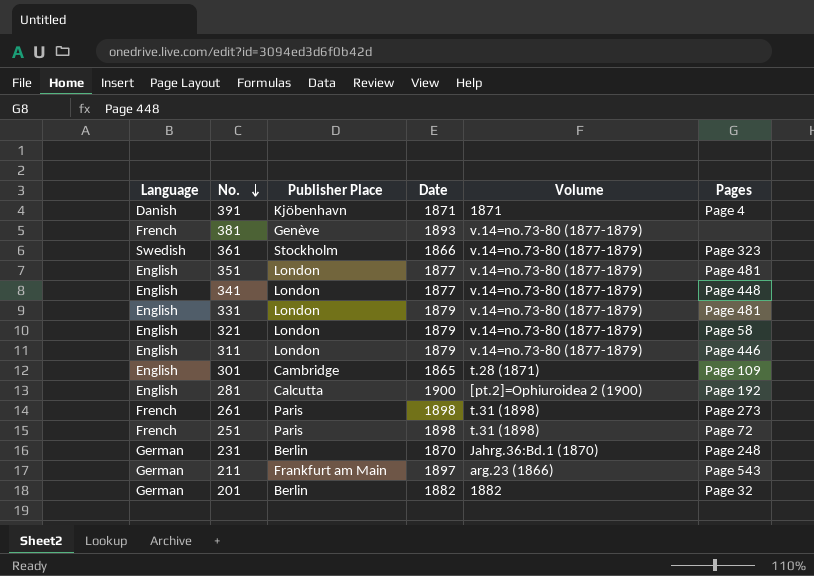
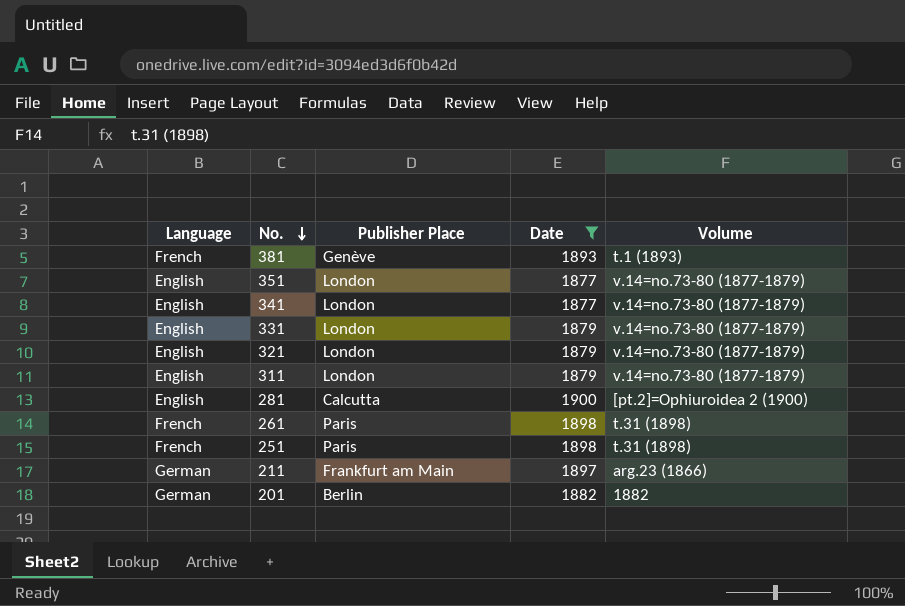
filter: none -> Date >= 1877
column Pages | position: 6 -> none
381 | Volume: v.14=no.73-80 (1877-1879) -> t.1 (1893)

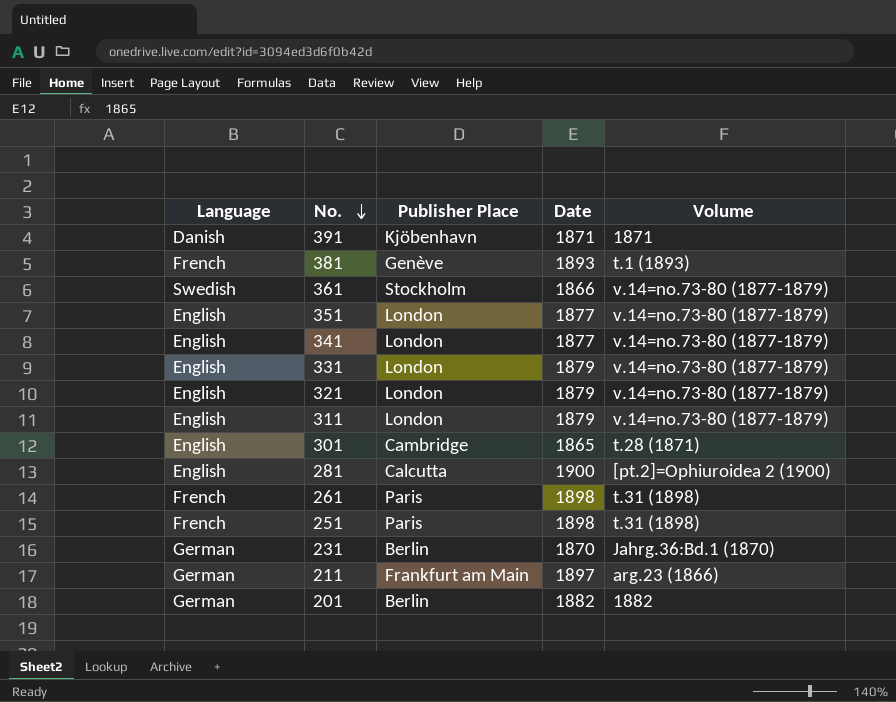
filter: Date >= 1877 -> none

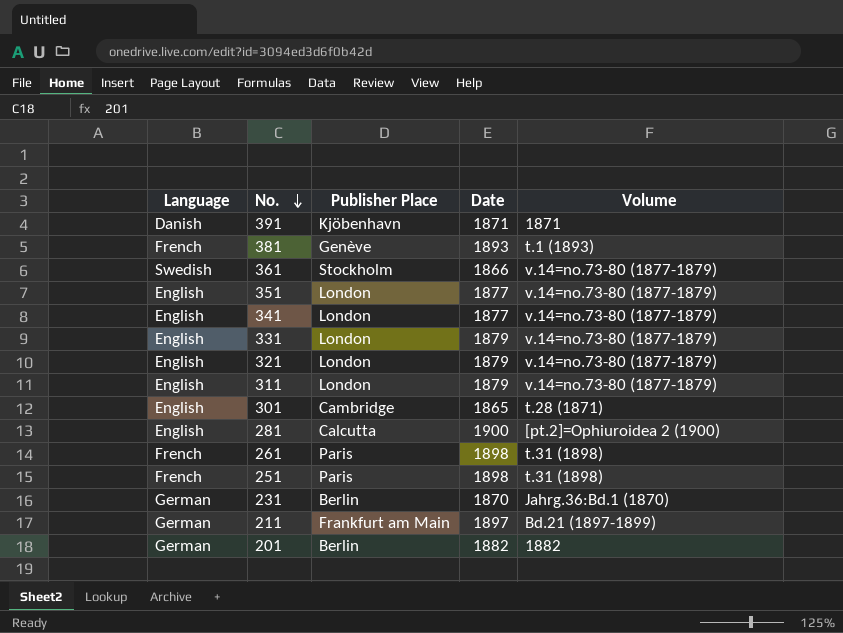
211 | Volume: arg.23 (1866) -> Bd.21 (1897-1899)

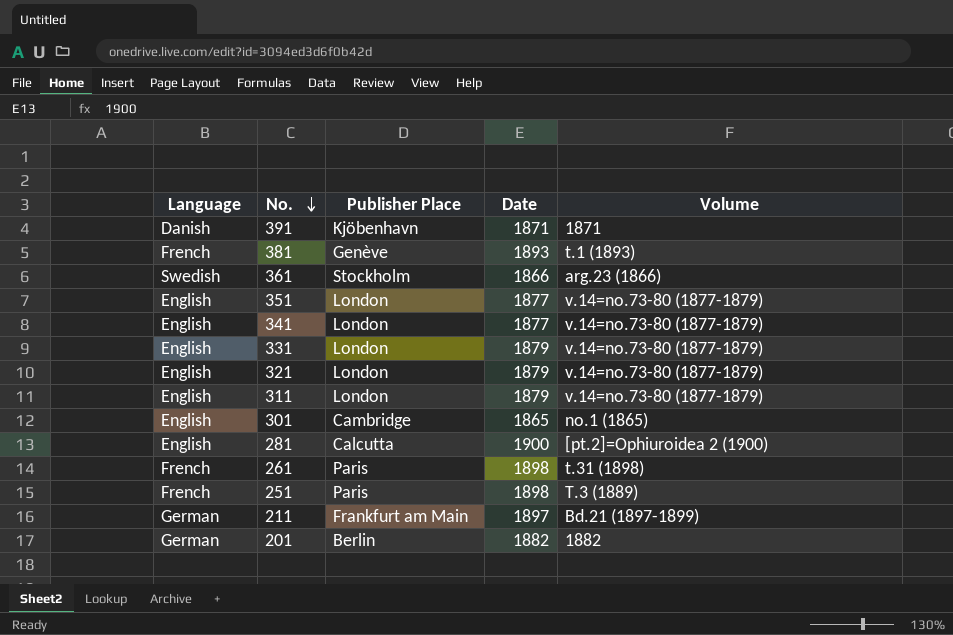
row 231: German | Berlin | 1870 | Jahrg.36:Bd.1 (1870) -> none
361 | Volume: v.14=no.73-80 (1877-1879) -> arg.23 (1866)
301 | Volume: t.28 (1871) -> no.1 (1865)
251 | Volume: t.31 (1898) -> T.3 (1889)

